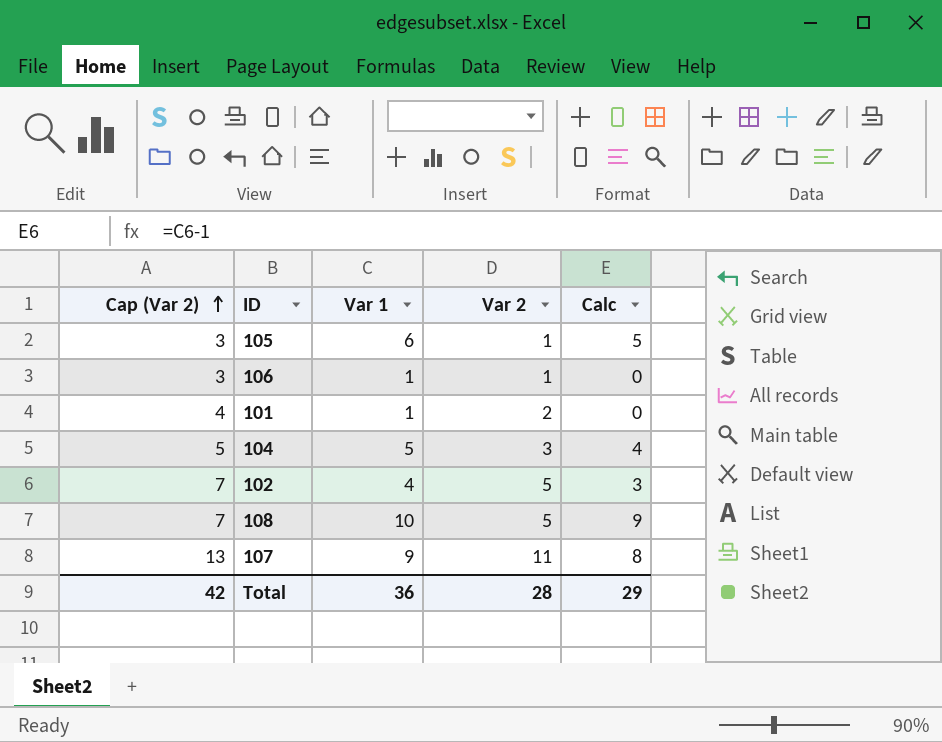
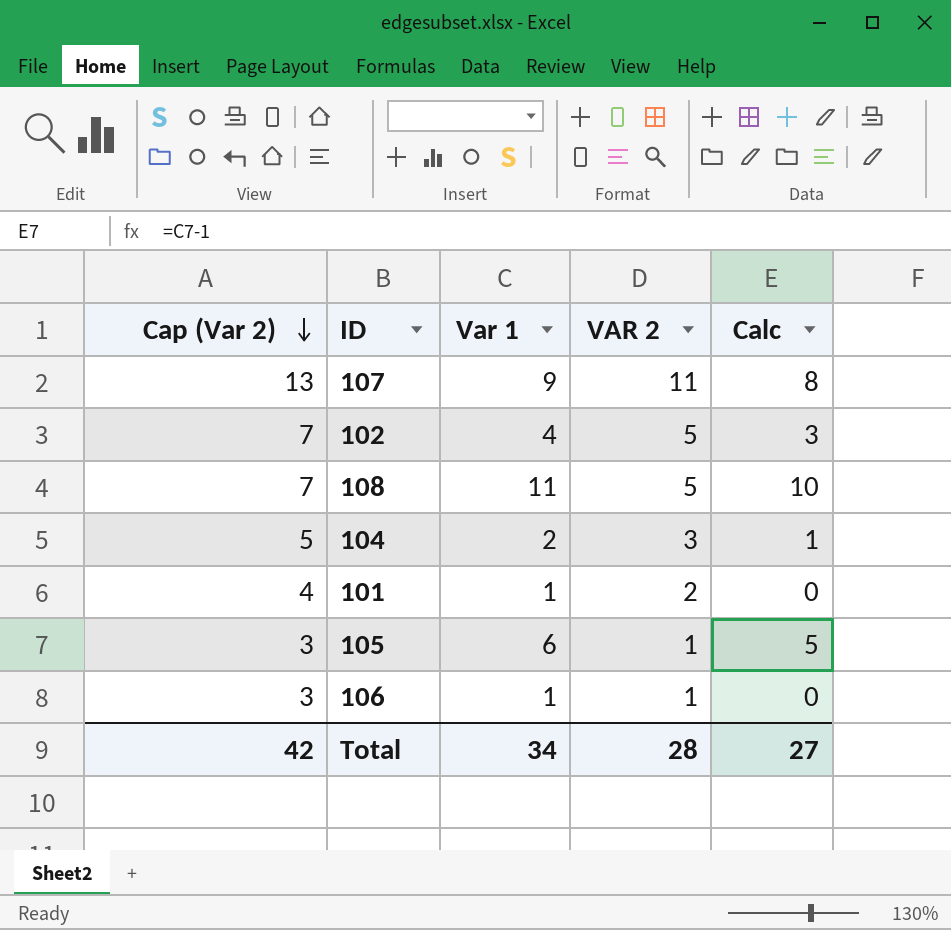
row order: Cap (Var 2) ascending -> Cap (Var 2) descending
column name: Var 2 -> VAR 2
108 | Var 1: 10 -> 11
108 | Calc: 9 -> 10
104 | Var 1: 5 -> 2
104 | Calc: 4 -> 1
Total | Var 1: 36 -> 34
Total | Calc: 29 -> 27

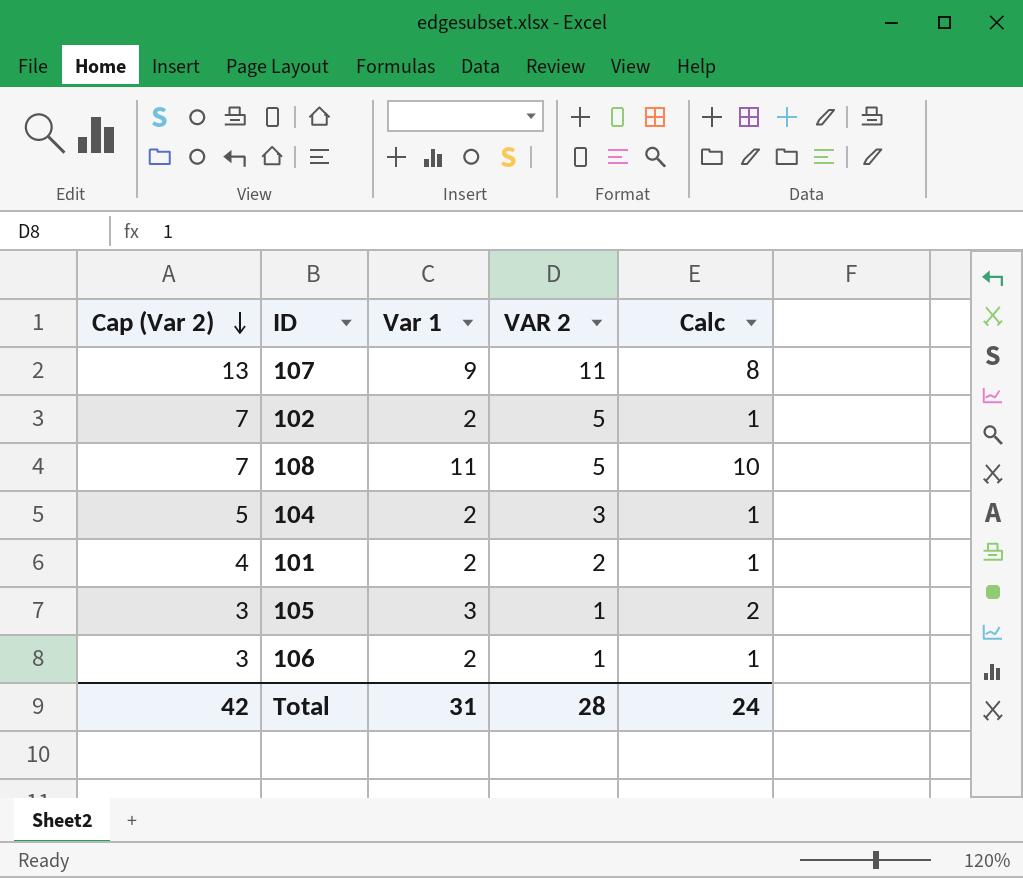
102 | Var 1: 4 -> 2
102 | Calc: 3 -> 1
101 | Var 1: 1 -> 2
101 | Calc: 0 -> 1
105 | Var 1: 6 -> 3
105 | Calc: 5 -> 2
106 | Var 1: 1 -> 2
106 | Calc: 0 -> 1
Total | Var 1: 34 -> 31
Total | Calc: 27 -> 24

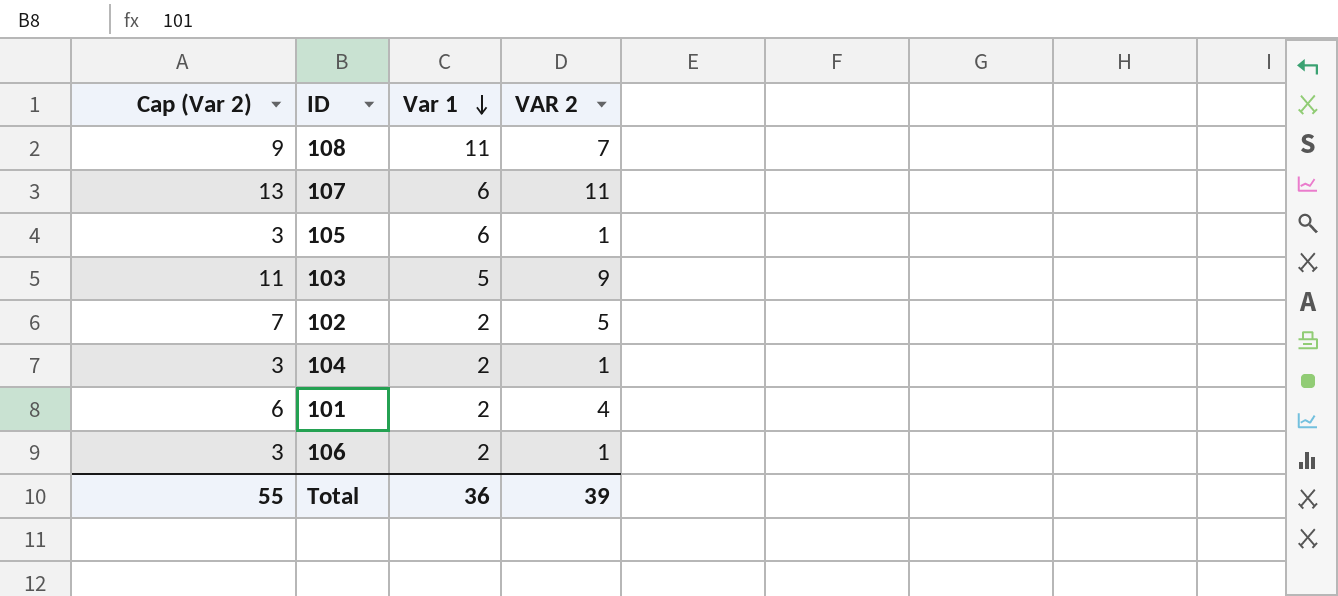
row order: Cap (Var 2) descending -> Var 1 descending
column Calc | formula: [Var 1] - 1 -> none
108 | Cap (Var 2): 7 -> 9
108 | VAR 2: 5 -> 7
107 | Var 1: 9 -> 6
105 | Var 1: 3 -> 6
row 103: none -> 11 | 5 | 9
104 | Cap (Var 2): 5 -> 3
104 | VAR 2: 3 -> 1
101 | Cap (Var 2): 4 -> 6
101 | VAR 2: 2 -> 4
Total | Cap (Var 2): 42 -> 55
Total | Var 1: 31 -> 36
Total | VAR 2: 28 -> 39

